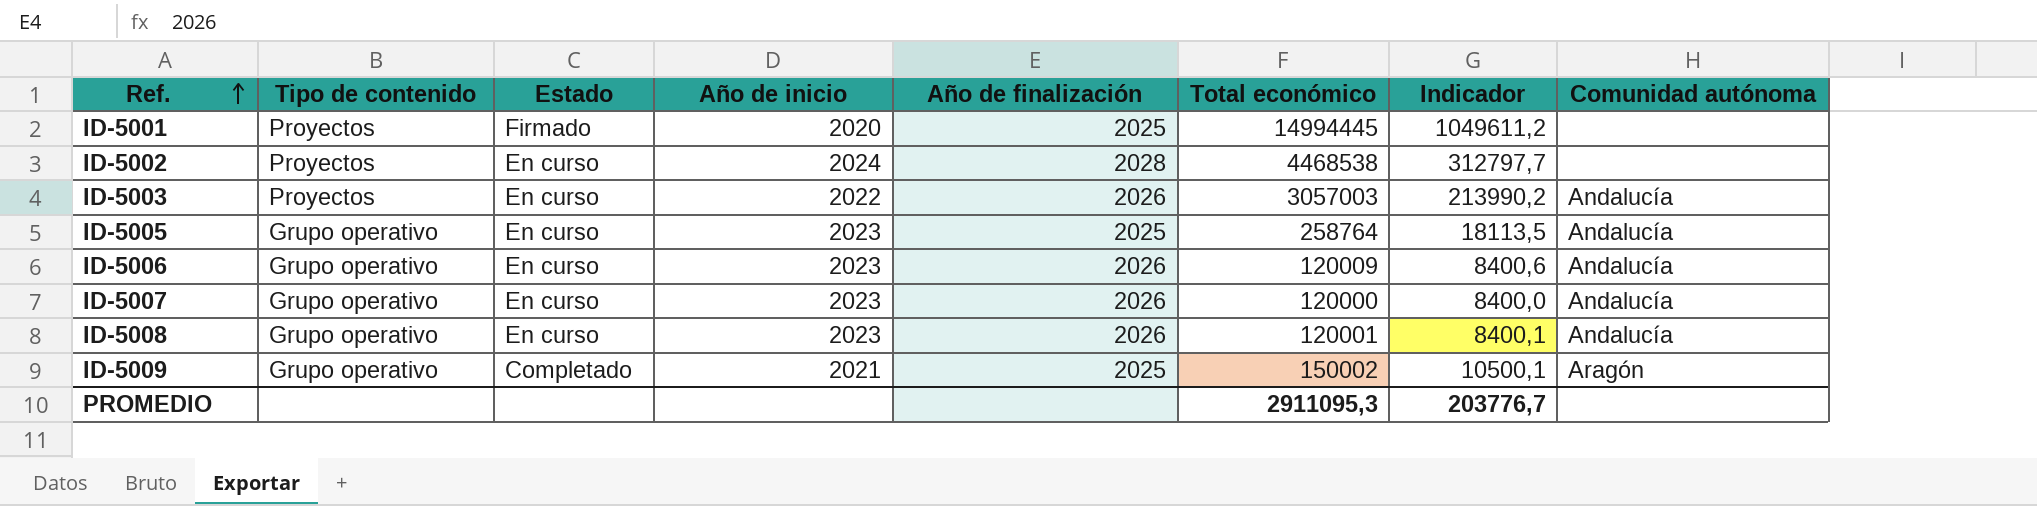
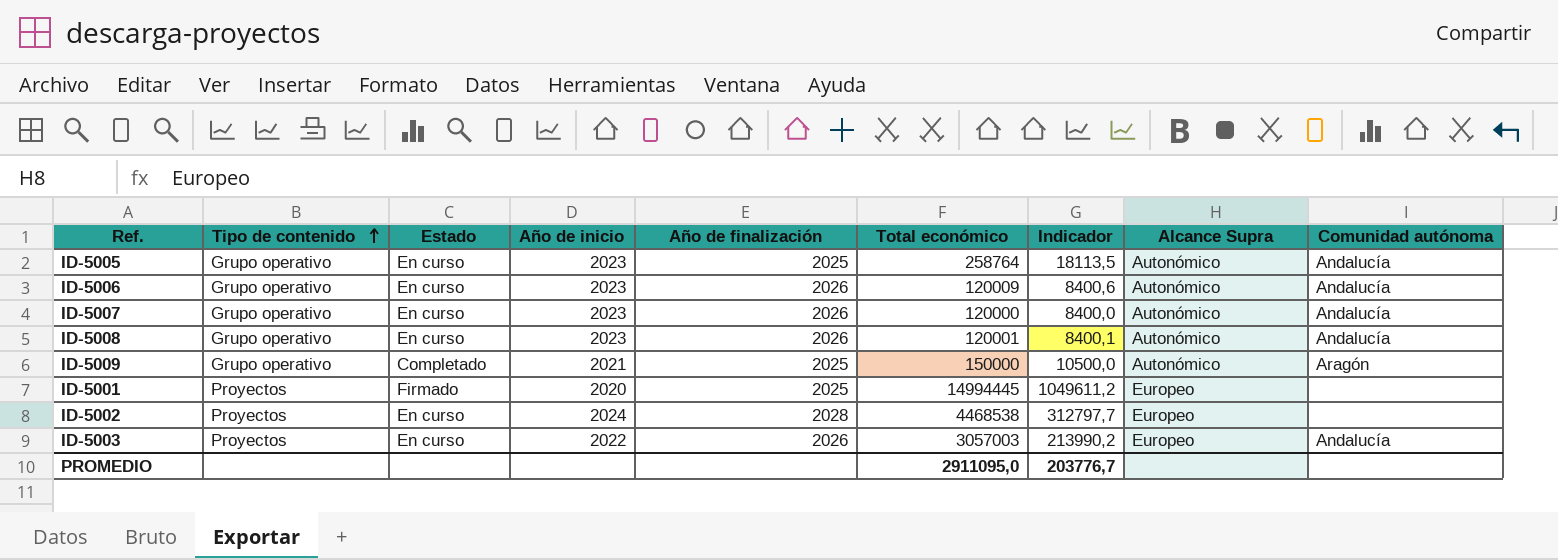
row order: Ref. ascending -> Tipo de contenido ascending
column Alcance Supra | position: none -> 8
ID-5009 | Total económico: 150002 -> 150000
ID-5009 | Indicador: 10500,1 -> 10500,0
PROMEDIO | Total económico: 2911095,3 -> 2911095,0

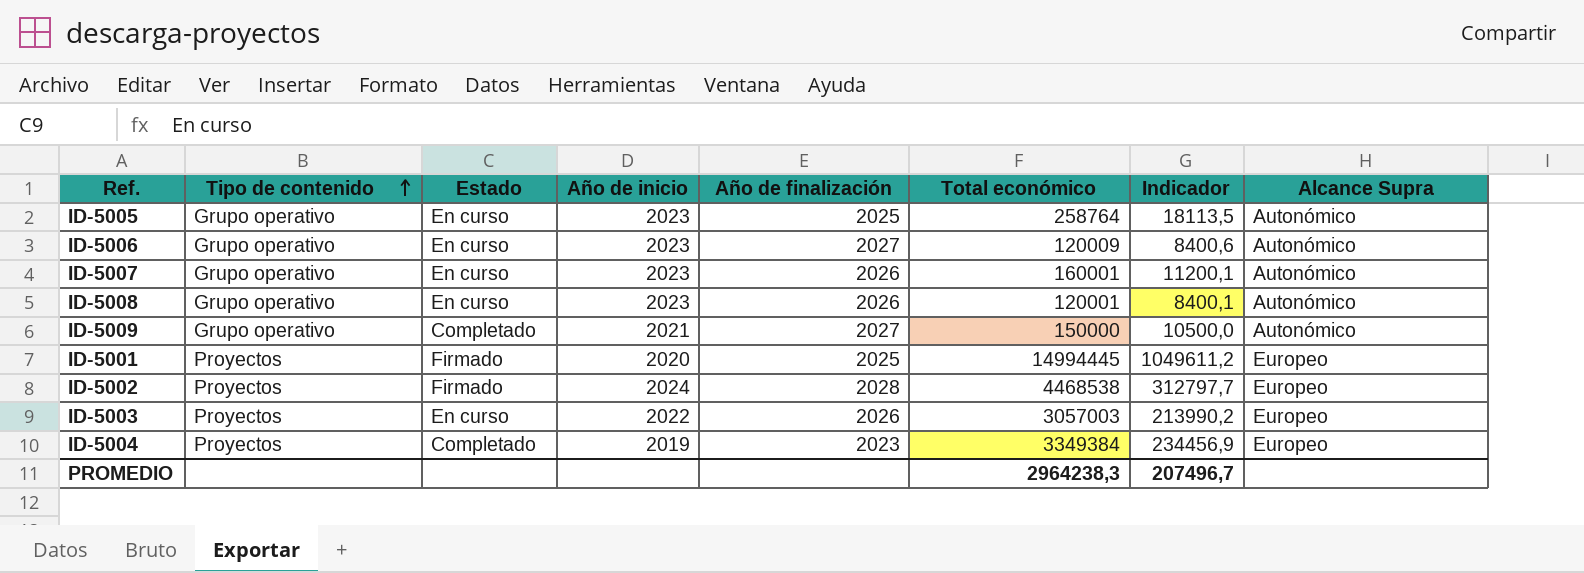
column Comunidad autónoma | position: 9 -> none
ID-5006 | Año de finalización: 2026 -> 2027
ID-5007 | Total económico: 120000 -> 160001
ID-5007 | Indicador: 8400,0 -> 11200,1
ID-5009 | Año de finalización: 2025 -> 2027
ID-5002 | Estado: En curso -> Firmado
row ID-5004: none -> Proyectos | Completado | 2019 | 2023 | 3349384 | 234456,9 | Europeo
PROMEDIO | Total económico: 2911095,0 -> 2964238,3
PROMEDIO | Indicador: 203776,7 -> 207496,7

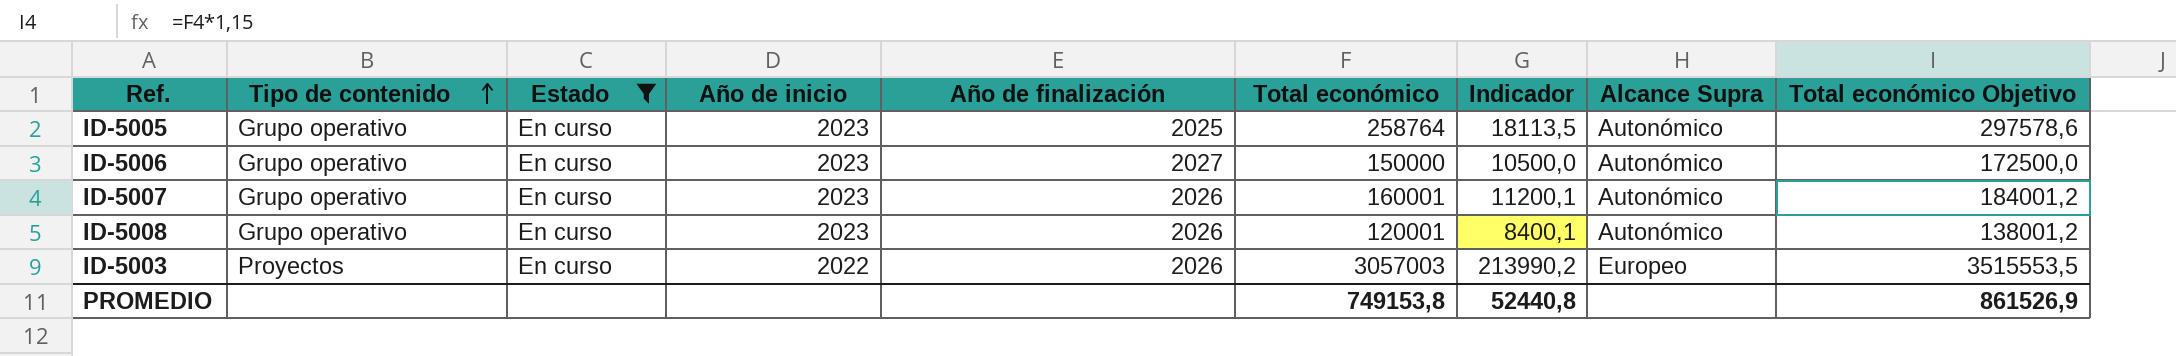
filter: none -> Estado = En curso
column Total económico Objetivo | formula: none -> [Total económico] * 1,15
ID-5006 | Total económico: 120009 -> 150000
ID-5006 | Indicador: 8400,6 -> 10500,0
PROMEDIO | Total económico: 2964238,3 -> 749153,8
PROMEDIO | Indicador: 207496,7 -> 52440,8

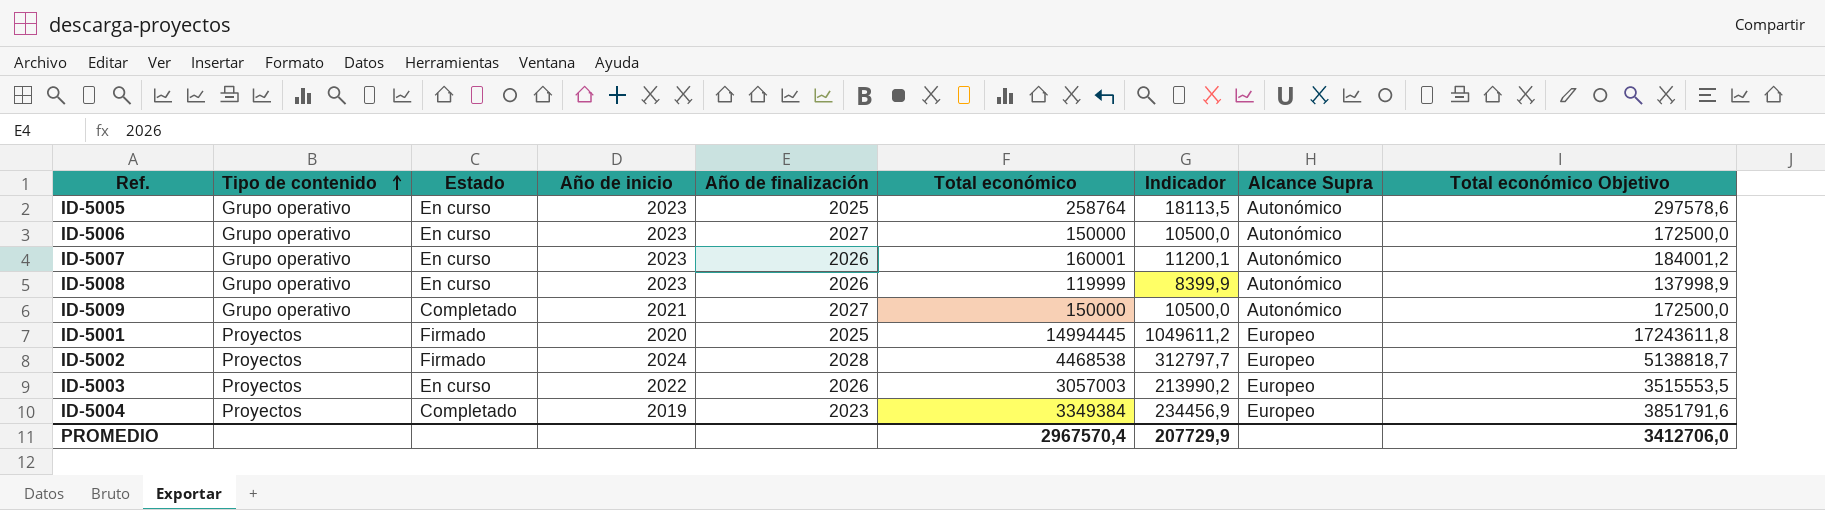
filter: Estado = En curso -> none
ID-5008 | Total económico: 120001 -> 119999
ID-5008 | Indicador: 8400,1 -> 8399,9
ID-5008 | Total económico Objetivo: 138001,2 -> 137998,9
PROMEDIO | Total económico: 749153,8 -> 2967570,4
PROMEDIO | Indicador: 52440,8 -> 207729,9
PROMEDIO | Total económico Objetivo: 861526,9 -> 3412706,0

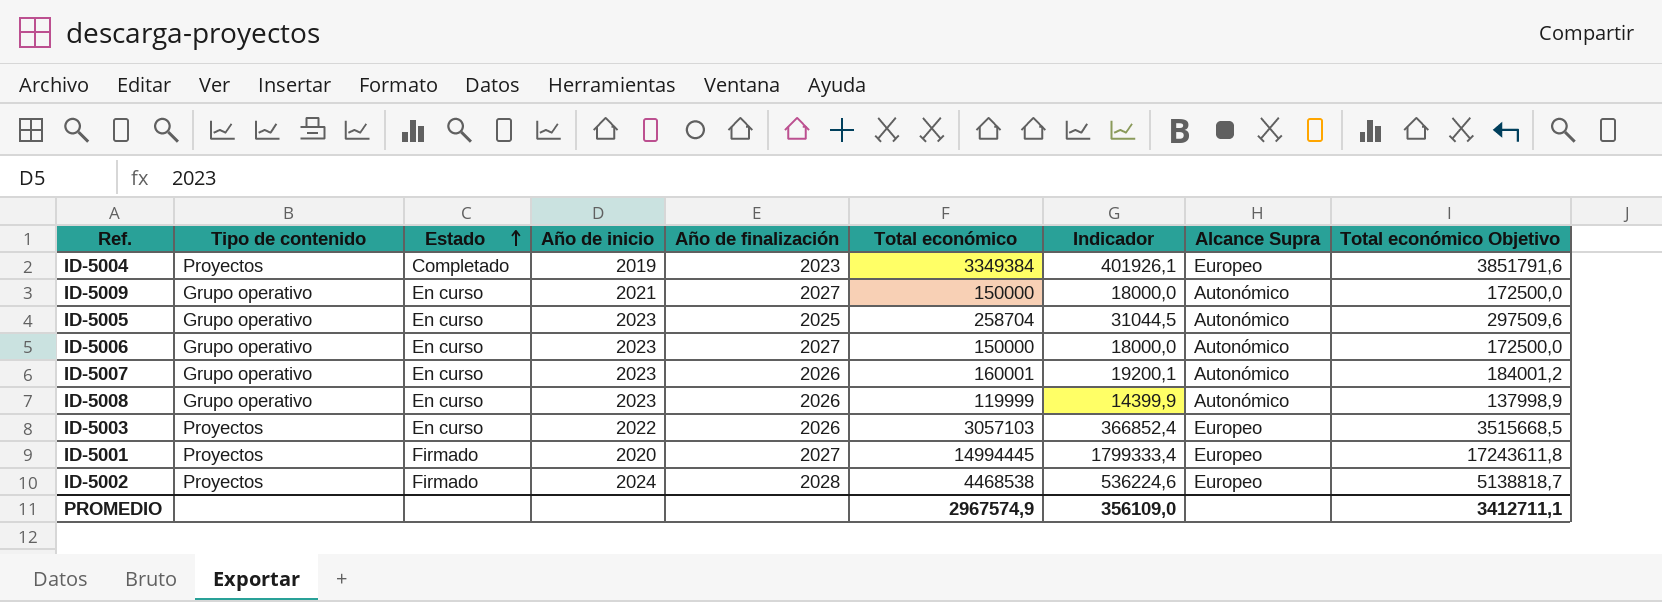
row order: Tipo de contenido ascending -> Estado ascending
column Indicador | formula: [Total económico] * 0,07 -> [Total económico] * 0,12
ID-5009 | Estado: Completado -> En curso
ID-5005 | Total económico: 258764 -> 258704
ID-5005 | Total económico Objetivo: 297578,6 -> 297509,6
ID-5003 | Total económico: 3057003 -> 3057103
ID-5003 | Total económico Objetivo: 3515553,5 -> 3515668,5
ID-5001 | Año de finalización: 2025 -> 2027
PROMEDIO | Total económico: 2967570,4 -> 2967574,9
PROMEDIO | Indicador: 207729,9 -> 356109,0
PROMEDIO | Total económico Objetivo: 3412706,0 -> 3412711,1

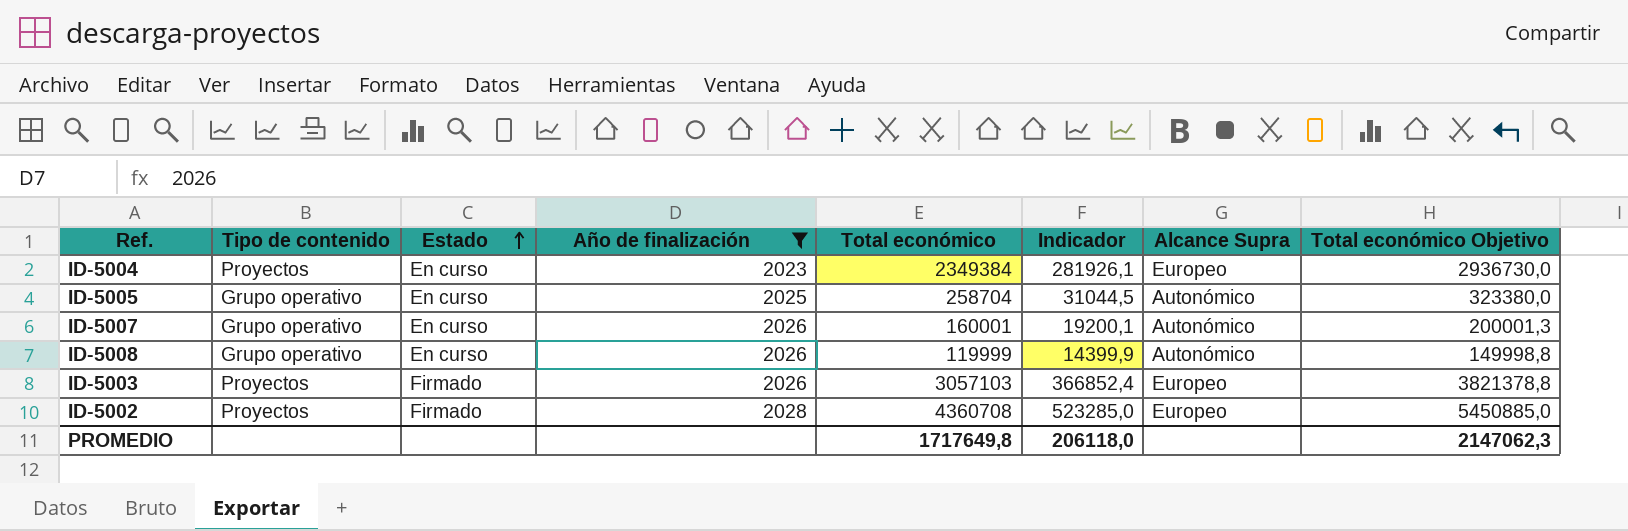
filter: none -> Año de finalización != 2027
column Año de inicio | position: 4 -> none
column Total económico Objetivo | formula: [Total económico] * 1,15 -> [Total económico] * 1,25
ID-5004 | Estado: Completado -> En curso
ID-5004 | Total económico: 3349384 -> 2349384
ID-5004 | Indicador: 401926,1 -> 281926,1
ID-5003 | Estado: En curso -> Firmado
ID-5002 | Total económico: 4468538 -> 4360708
ID-5002 | Indicador: 536224,6 -> 523285,0
PROMEDIO | Total económico: 2967574,9 -> 1717649,8
PROMEDIO | Indicador: 356109,0 -> 206118,0
PROMEDIO | Total económico Objetivo: 3412711,1 -> 2147062,3

